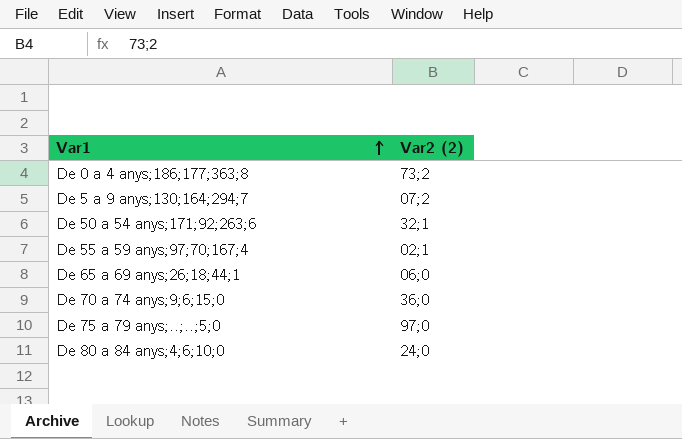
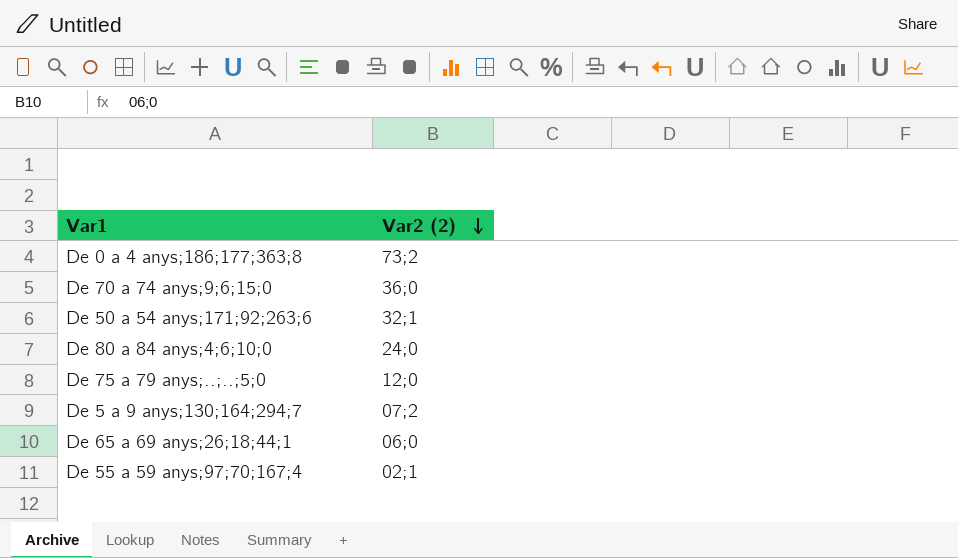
row order: Var1 ascending -> Var2 (2) descending
De 75 a 79 anys;..;..;5;0 | Var2 (2): 97;0 -> 12;0

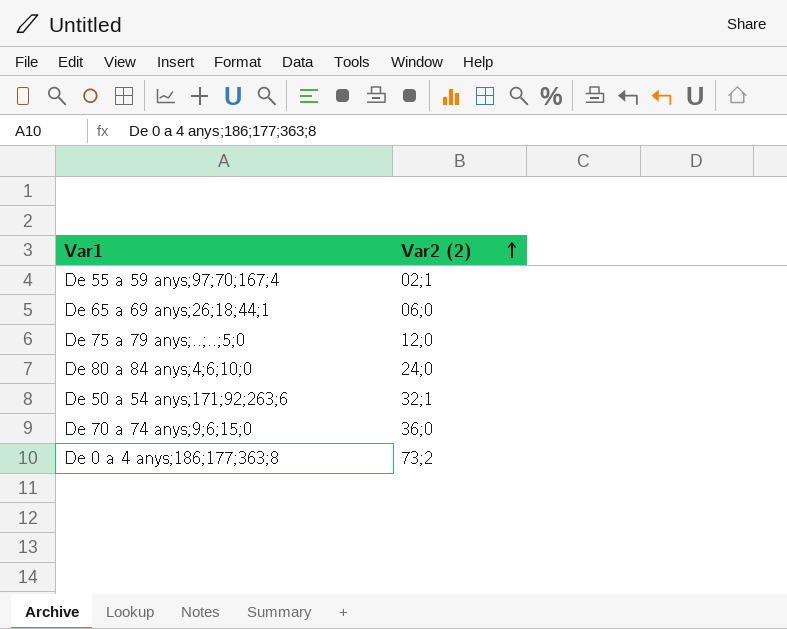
row order: Var2 (2) descending -> Var2 (2) ascending
row De 5 a 9 anys;130;164;294;7: 07;2 -> none

